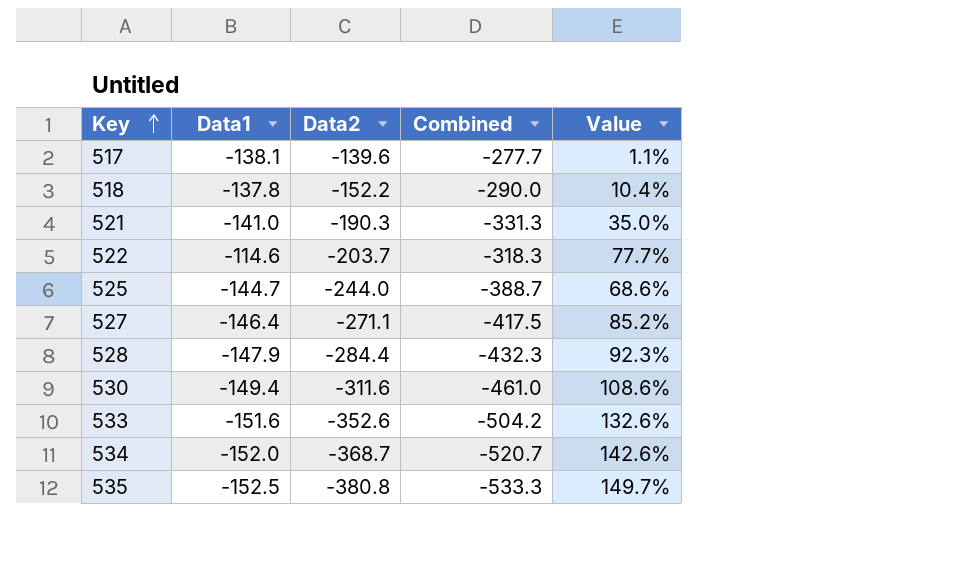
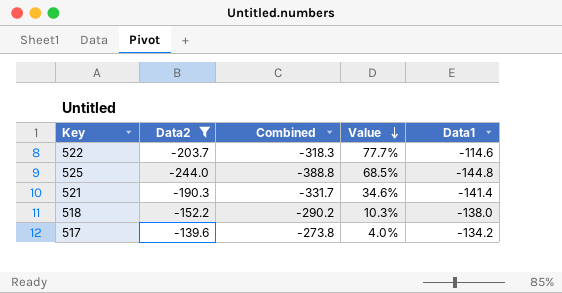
filter: none -> Data2 >= -244.0
row order: Key ascending -> Value descending
column Data1 | position: 2 -> 5
525 | Combined: -388.7 -> -388.8
525 | Value: 68.6% -> 68.5%
525 | Data1: -144.7 -> -144.8
521 | Combined: -331.3 -> -331.7
521 | Value: 35.0% -> 34.6%
521 | Data1: -141.0 -> -141.4
518 | Combined: -290.0 -> -290.2
518 | Value: 10.4% -> 10.3%
518 | Data1: -137.8 -> -138.0
517 | Combined: -277.7 -> -273.8
517 | Value: 1.1% -> 4.0%
517 | Data1: -138.1 -> -134.2

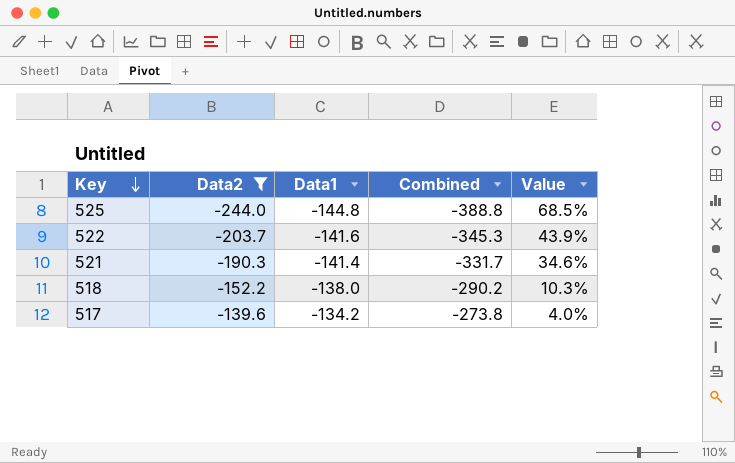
row order: Value descending -> Key descending
column Data1 | position: 5 -> 3
522 | Data1: -114.6 -> -141.6
522 | Combined: -318.3 -> -345.3
522 | Value: 77.7% -> 43.9%

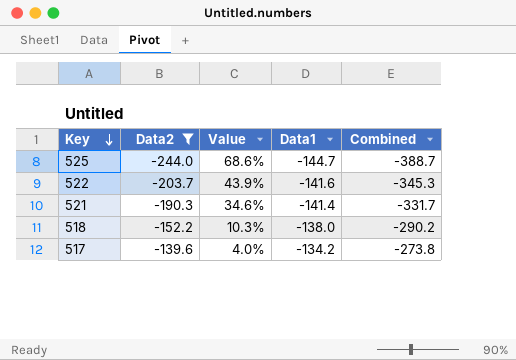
column Value | position: 5 -> 3
525 | Value: 68.5% -> 68.6%
525 | Data1: -144.8 -> -144.7
525 | Combined: -388.8 -> -388.7

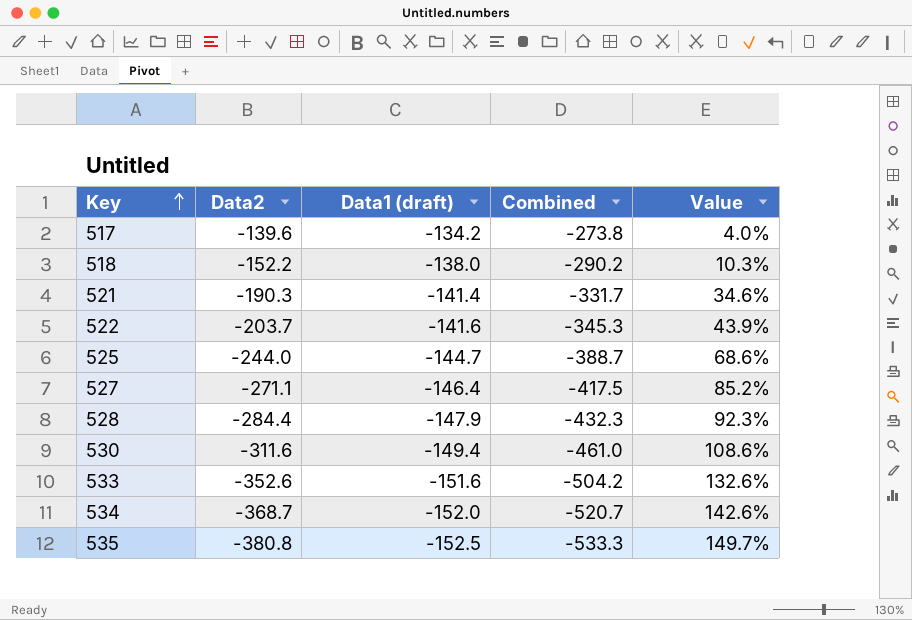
filter: Data2 >= -244.0 -> none
row order: Key descending -> Key ascending
column name: Data1 -> Data1 (draft)
column Value | position: 3 -> 5

